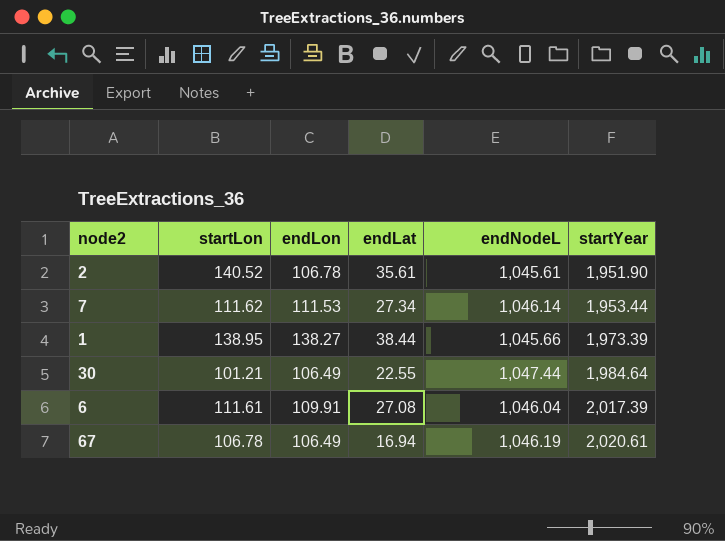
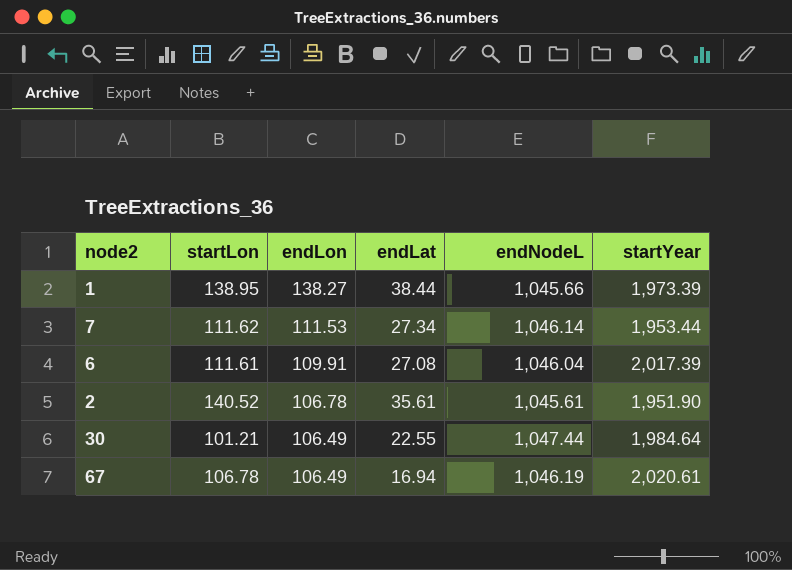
row order: startYear ascending -> endLon descending

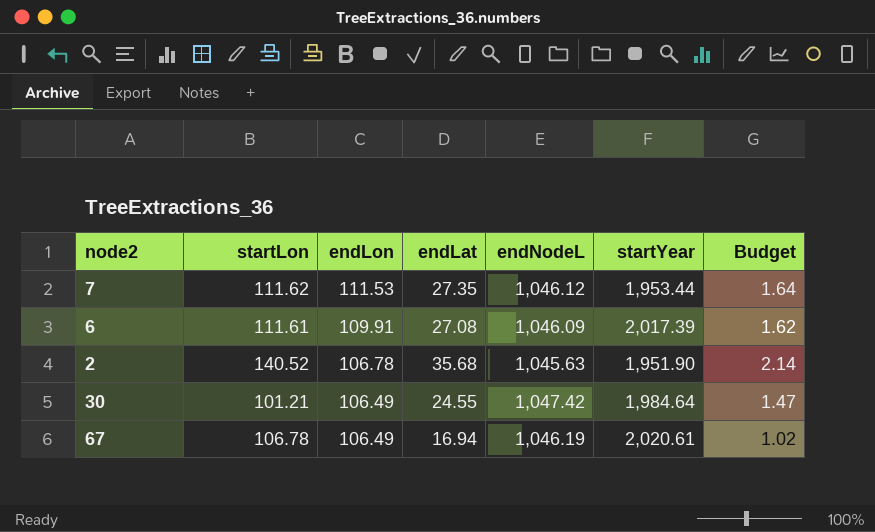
column Budget | formula: none -> [endLat] * 0.06
row 1: 138.95 | 138.27 | 38.44 | 1,045.66 | 1,973.39 -> none
7 | endLat: 27.34 -> 27.35
7 | endNodeL: 1,046.14 -> 1,046.12
6 | endNodeL: 1,046.04 -> 1,046.09
2 | endLat: 35.61 -> 35.68
2 | endNodeL: 1,045.61 -> 1,045.63
30 | endLat: 22.55 -> 24.55
30 | endNodeL: 1,047.44 -> 1,047.42

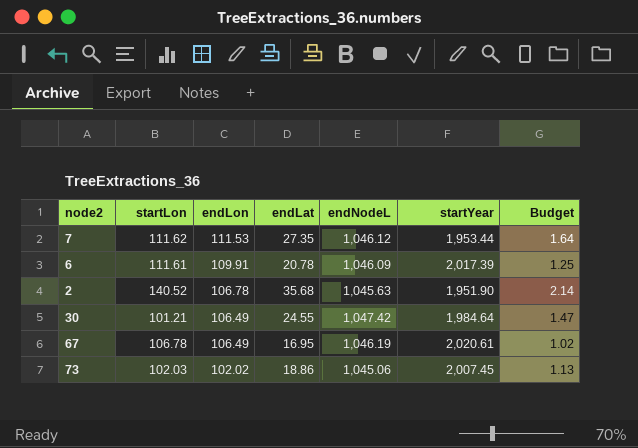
6 | endLat: 27.08 -> 20.78
6 | Budget: 1.62 -> 1.25
67 | endLat: 16.94 -> 16.95
row 73: none -> 102.03 | 102.02 | 18.86 | 1,045.06 | 2,007.45 | 1.13

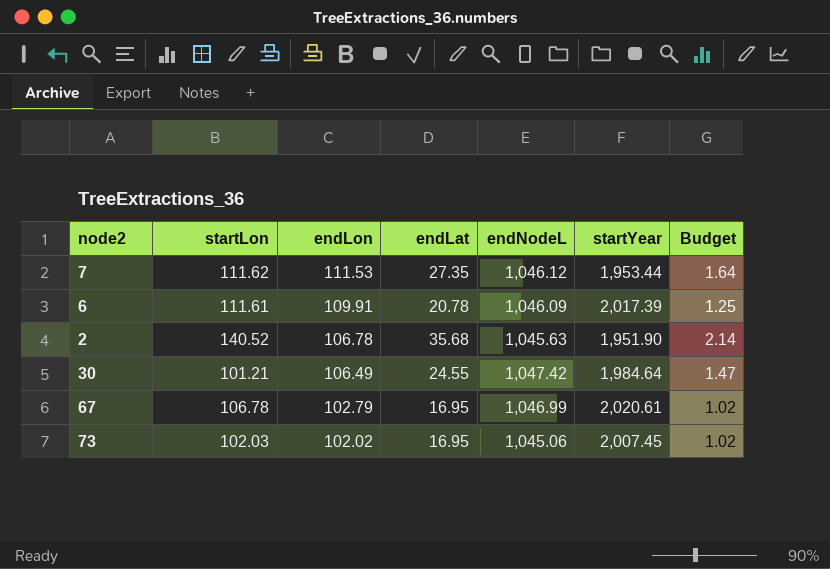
67 | endLon: 106.49 -> 102.79
67 | endNodeL: 1,046.19 -> 1,046.99
73 | endLat: 18.86 -> 16.95
73 | Budget: 1.13 -> 1.02

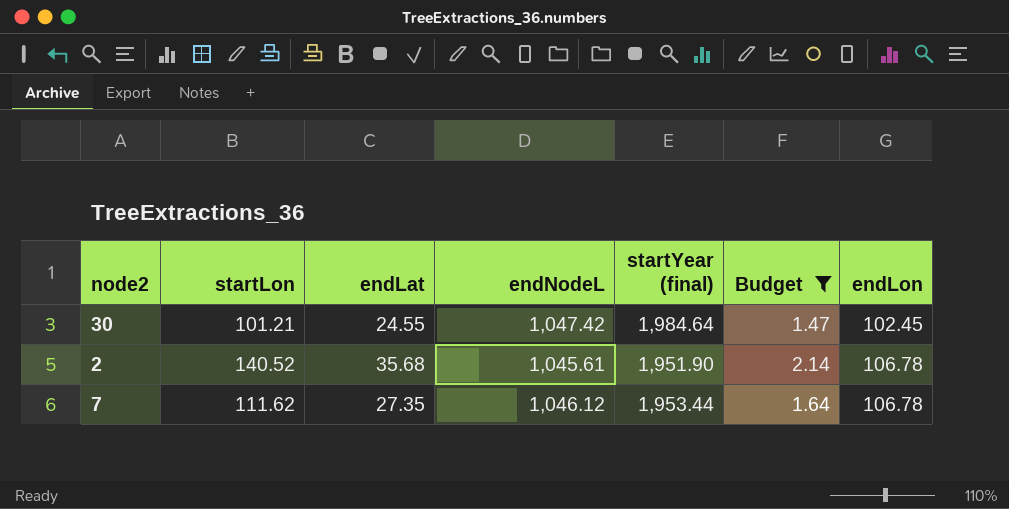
filter: none -> Budget >= 1.47
row order: endLon descending -> endLon ascending
column name: startYear -> startYear (final)
column endLon | position: 3 -> 7
30 | endLon: 106.49 -> 102.45
2 | endNodeL: 1,045.63 -> 1,045.61
7 | endLon: 111.53 -> 106.78

